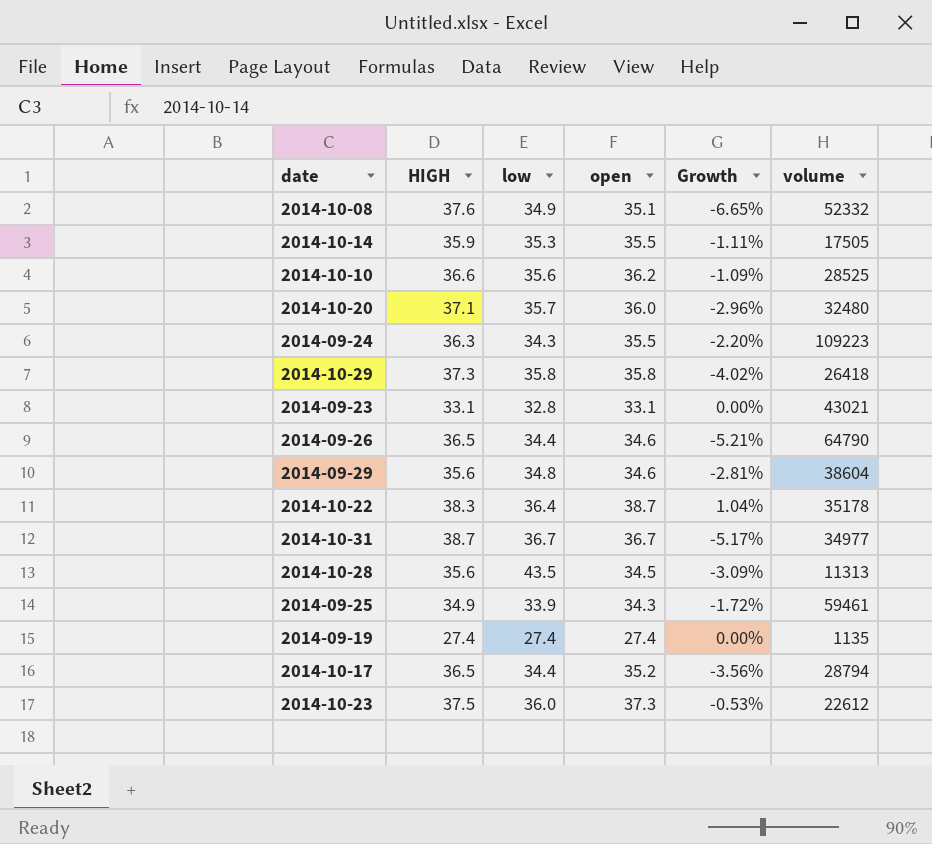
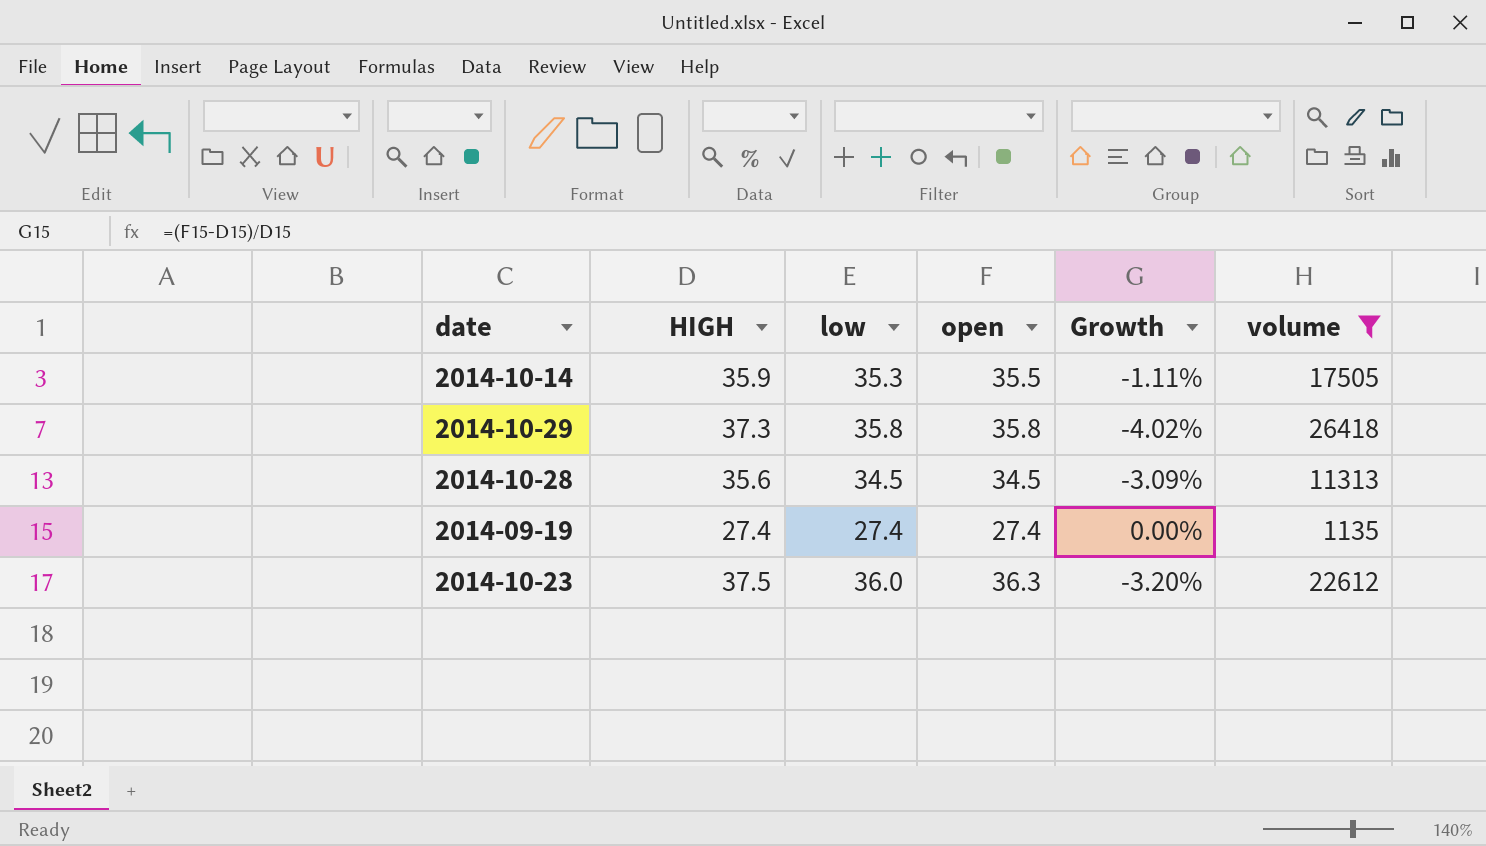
filter: none -> volume <= 26418
2014-10-28 | low: 43.5 -> 34.5
2014-10-23 | open: 37.3 -> 36.3
2014-10-23 | Growth: -0.53% -> -3.20%

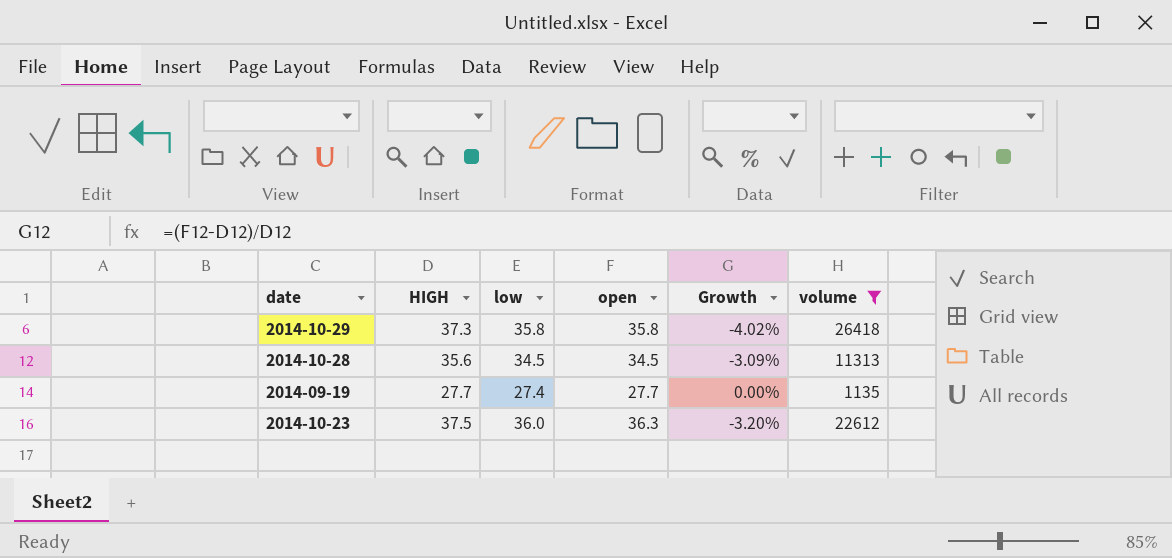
row 2014-10-14: 35.9 | 35.3 | 35.5 | -1.11% | 17505 -> none
2014-09-19 | HIGH: 27.4 -> 27.7
2014-09-19 | open: 27.4 -> 27.7

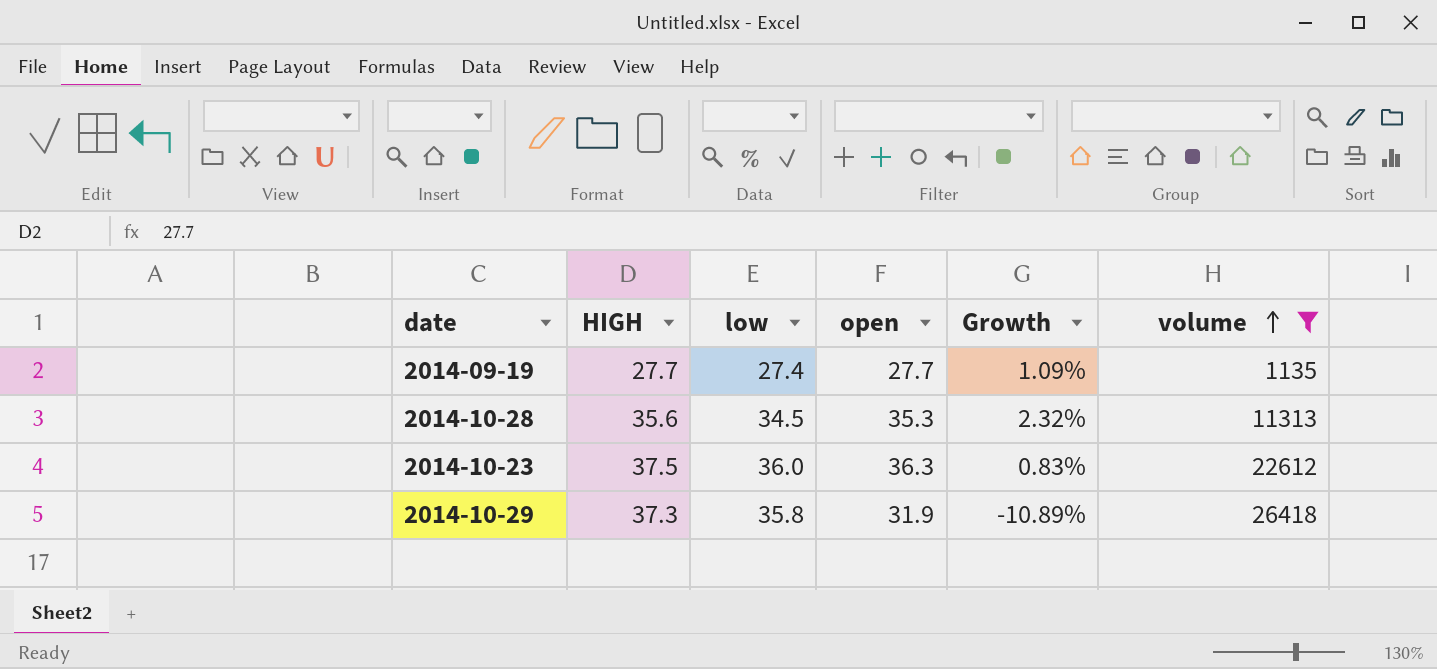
row order: none -> volume ascending
column Growth | formula: ([open] - [HIGH]) / [HIGH] -> ([open] - [low]) / [low]
2014-10-28 | open: 34.5 -> 35.3
2014-10-29 | open: 35.8 -> 31.9

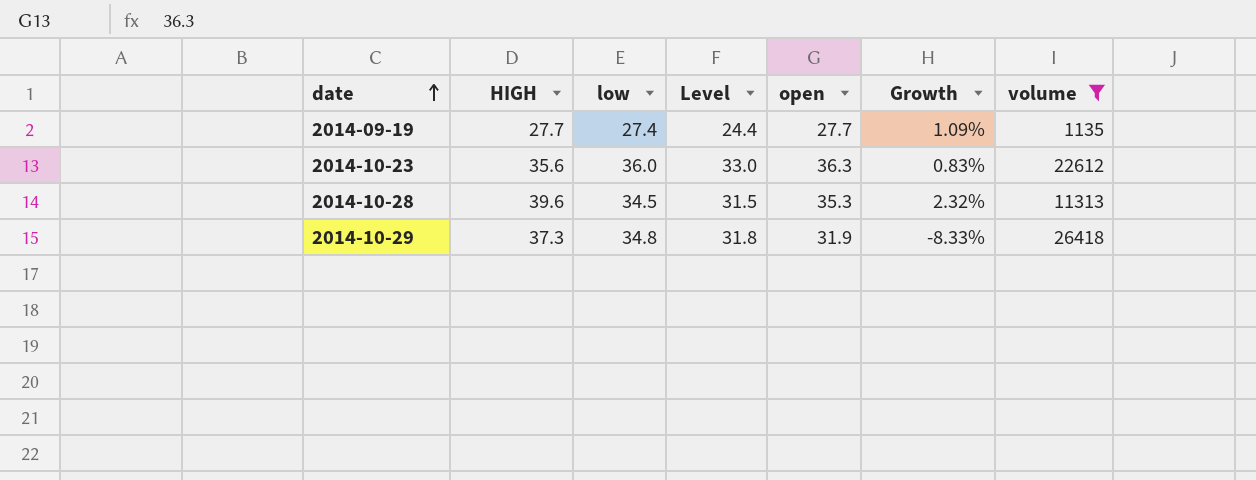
row order: volume ascending -> date ascending
column Level | formula: none -> [low] - 3
2014-10-23 | HIGH: 37.5 -> 35.6
2014-10-28 | HIGH: 35.6 -> 39.6
2014-10-29 | low: 35.8 -> 34.8
2014-10-29 | Growth: -10.89% -> -8.33%

